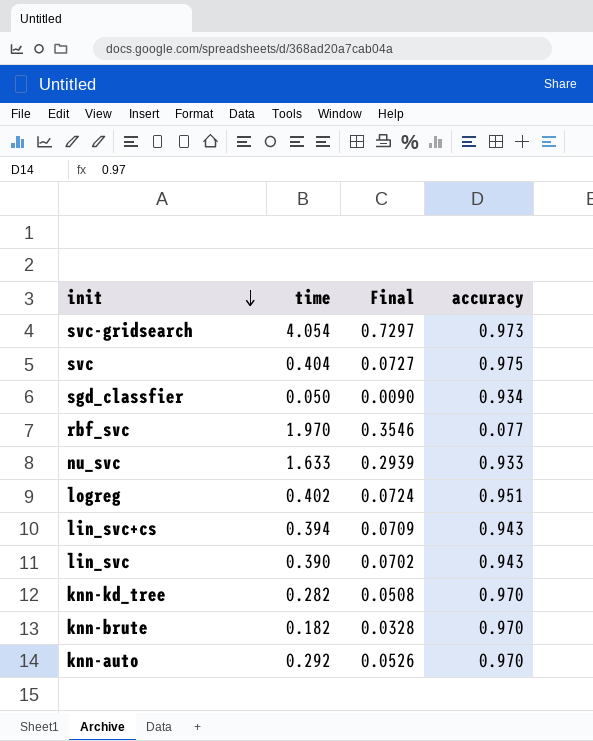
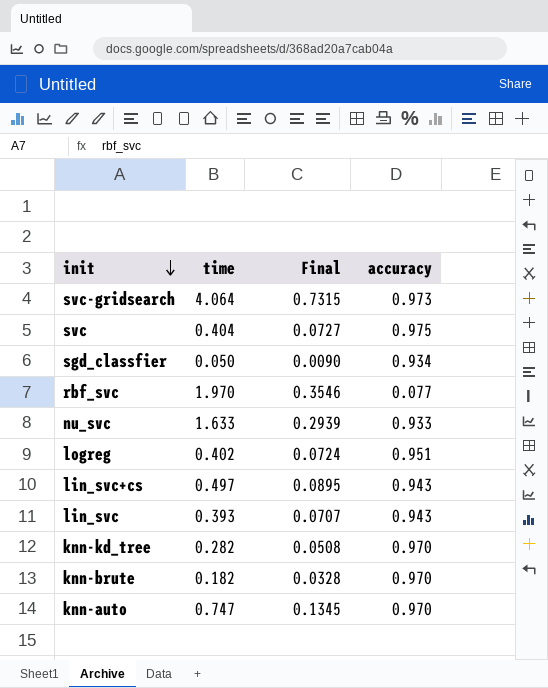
svc-gridsearch | time: 4.054 -> 4.064
svc-gridsearch | Final: 0.7297 -> 0.7315
lin_svc+cs | time: 0.394 -> 0.497
lin_svc+cs | Final: 0.0709 -> 0.0895
lin_svc | time: 0.390 -> 0.393
lin_svc | Final: 0.0702 -> 0.0707
knn-auto | time: 0.292 -> 0.747
knn-auto | Final: 0.0526 -> 0.1345

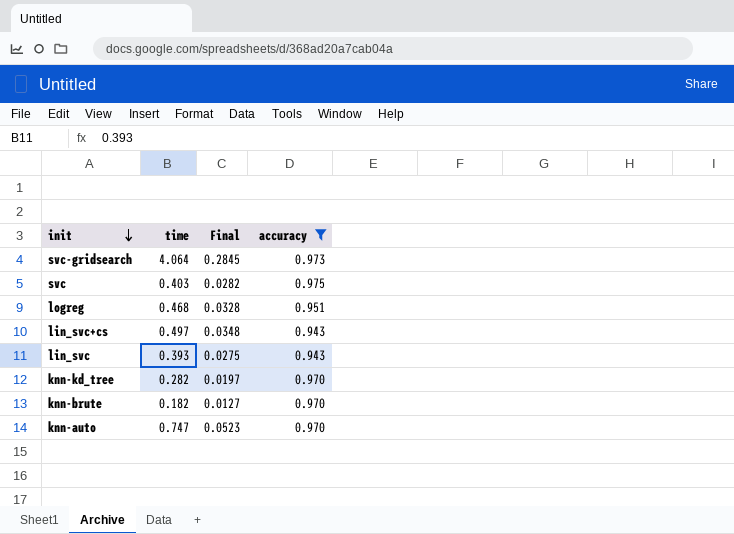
filter: none -> accuracy >= 0.943
column Final | formula: [time] * 0.18 -> [time] * 0.07
svc | time: 0.404 -> 0.403
logreg | time: 0.402 -> 0.468

